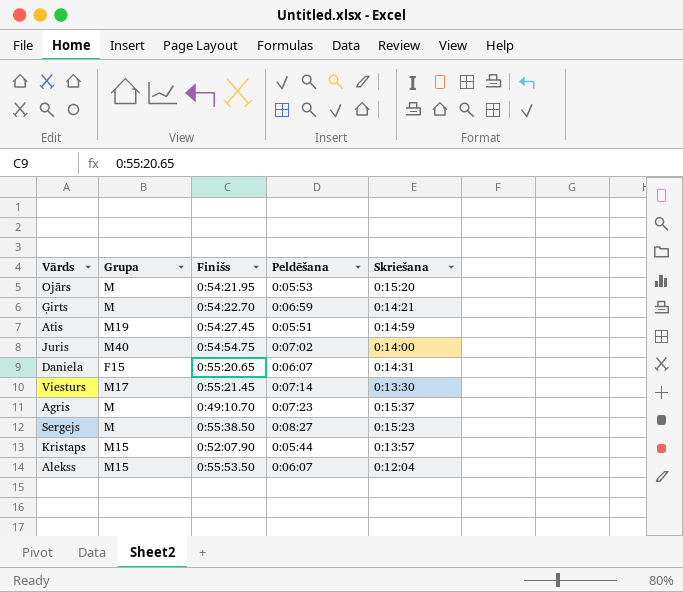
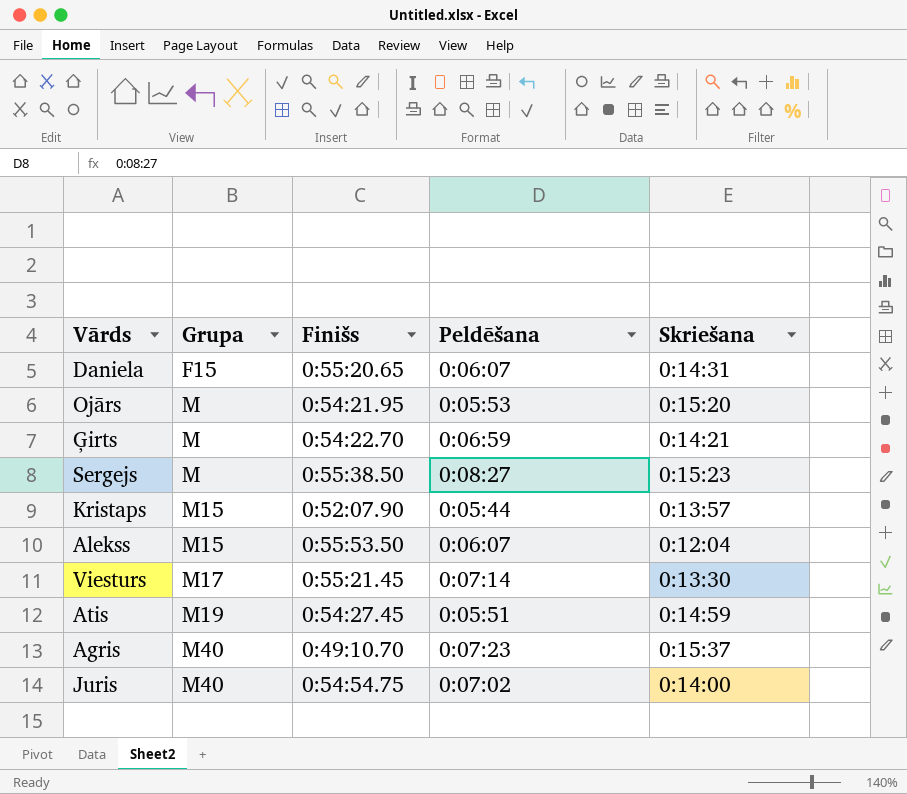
row order: none -> Grupa ascending
Agris | Grupa: M -> M40

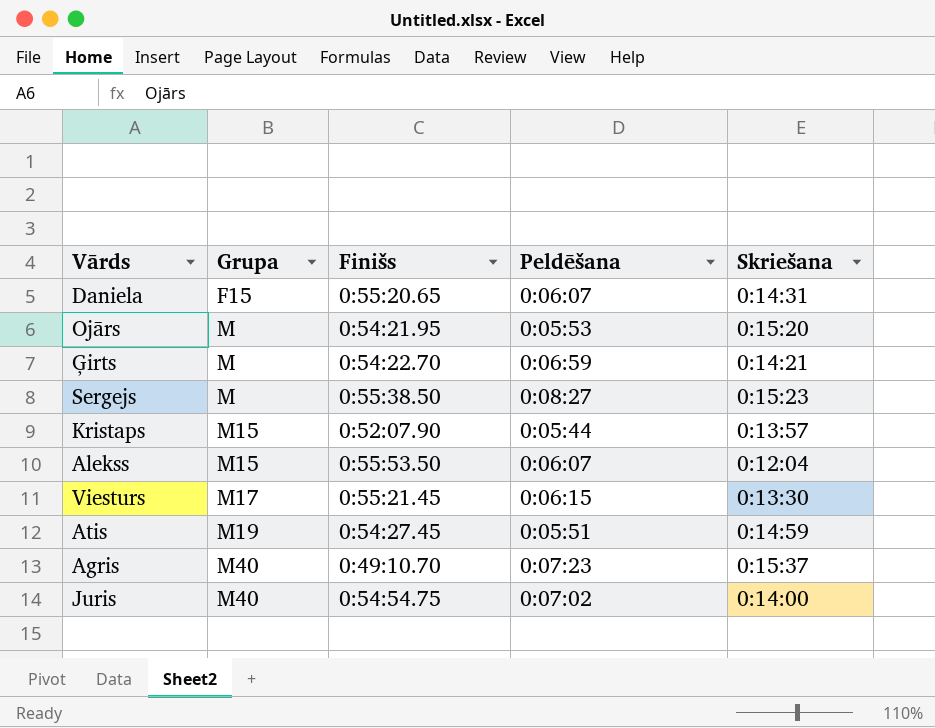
Viesturs | Peldēšana: 0:07:14 -> 0:06:15

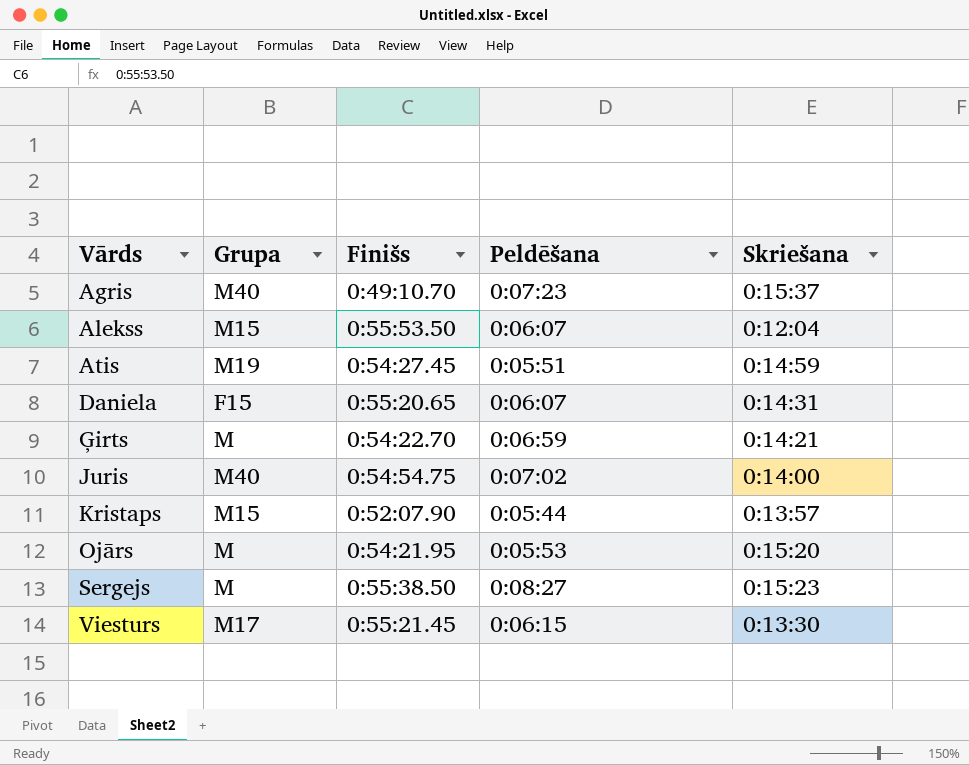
row order: Grupa ascending -> Vārds ascending

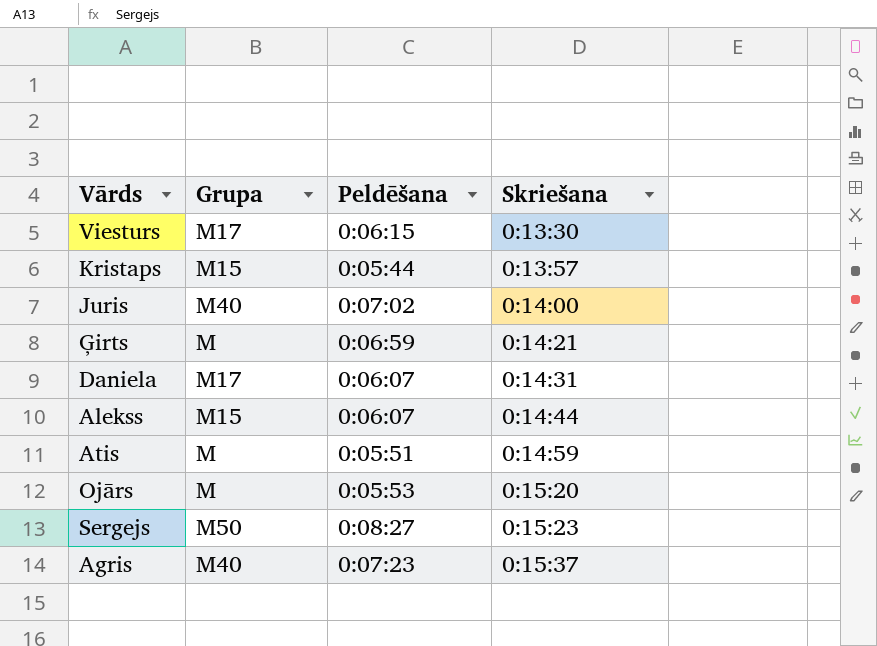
row order: Vārds ascending -> Skriešana ascending
column Finišs | position: 3 -> none
Daniela | Grupa: F15 -> M17
Alekss | Skriešana: 0:12:04 -> 0:14:44
Atis | Grupa: M19 -> M
Sergejs | Grupa: M -> M50

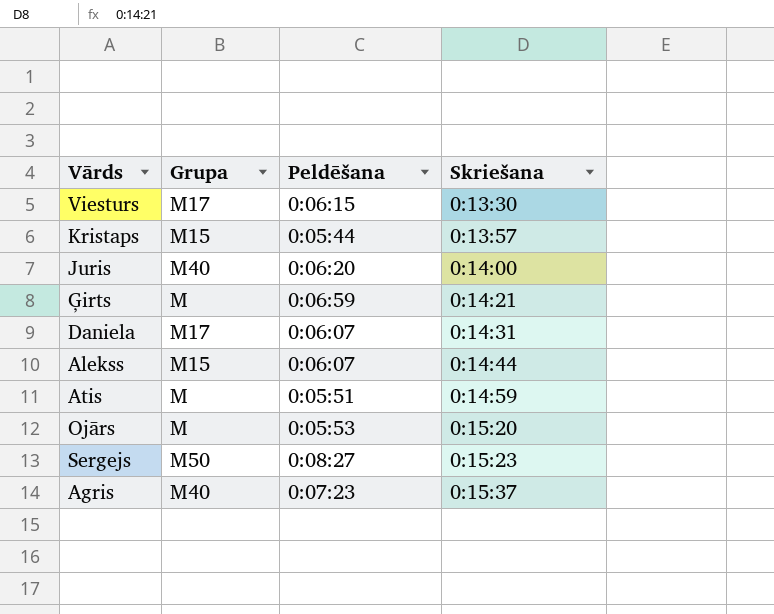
Juris | Peldēšana: 0:07:02 -> 0:06:20

